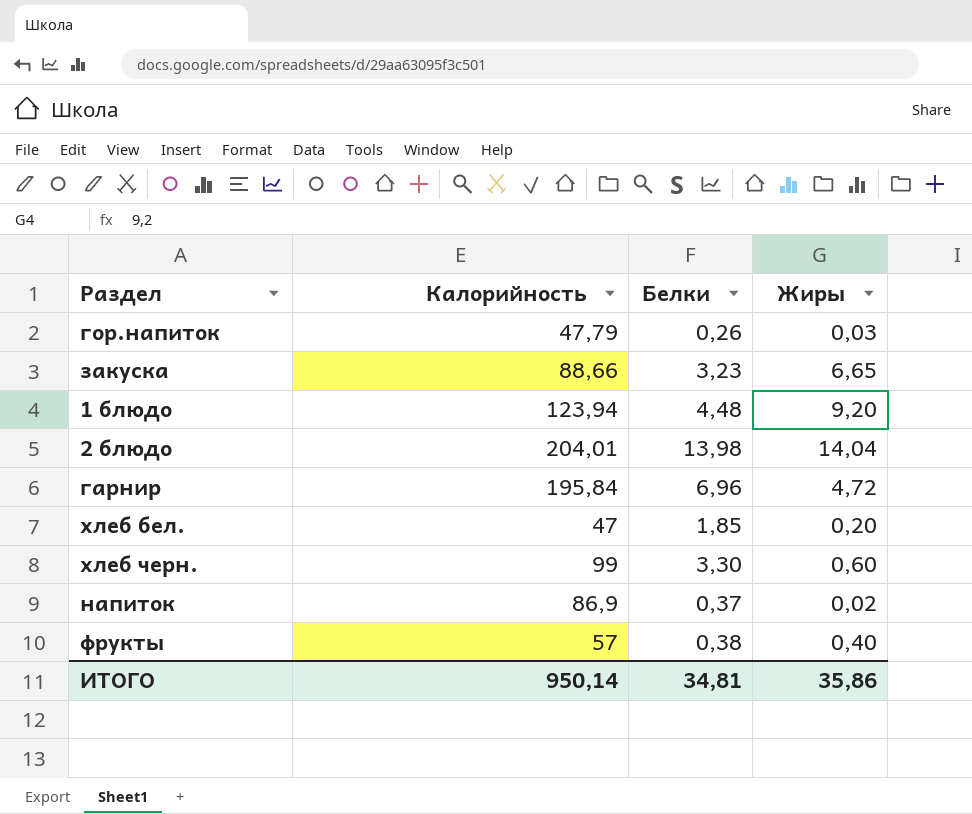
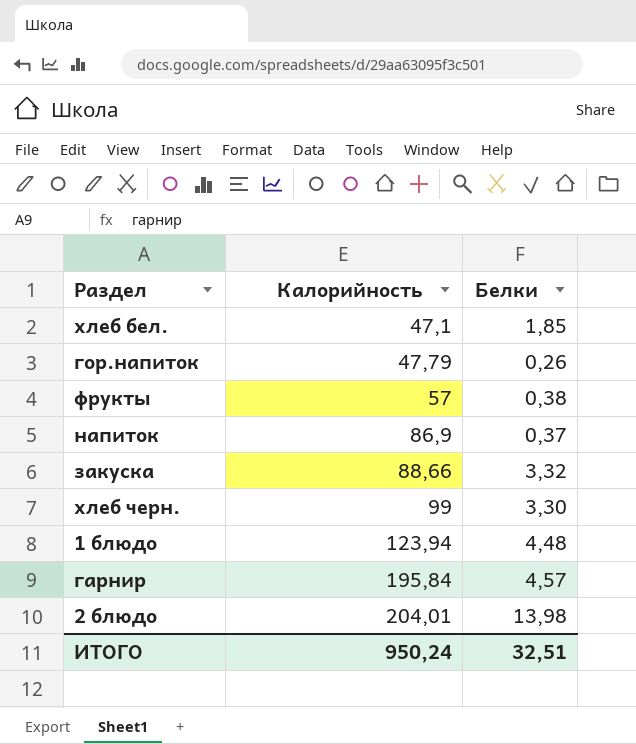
row order: none -> Калорийность ascending
column Жиры | position: 4 -> none
хлеб бел. | Калорийность: 47 -> 47,1
закуска | Белки: 3,23 -> 3,32
гарнир | Белки: 6,96 -> 4,57
ИТОГО | Калорийность: 950,14 -> 950,24
ИТОГО | Белки: 34,81 -> 32,51

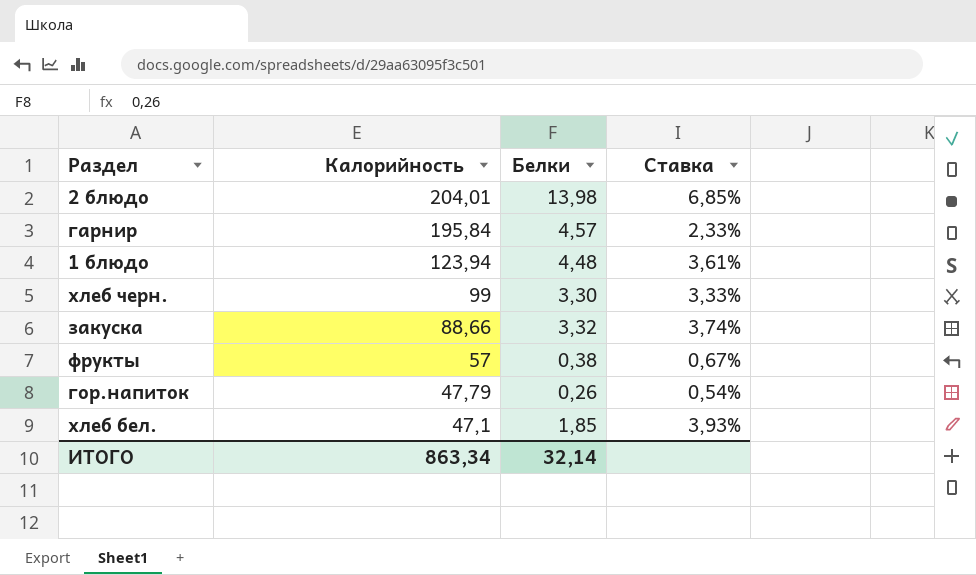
row order: Калорийность ascending -> Калорийность descending
column Ставка | formula: none -> [Белки] / [Калорийность]
row напиток: 86,9 | 0,37 -> none
ИТОГО | Калорийность: 950,24 -> 863,34
ИТОГО | Белки: 32,51 -> 32,14

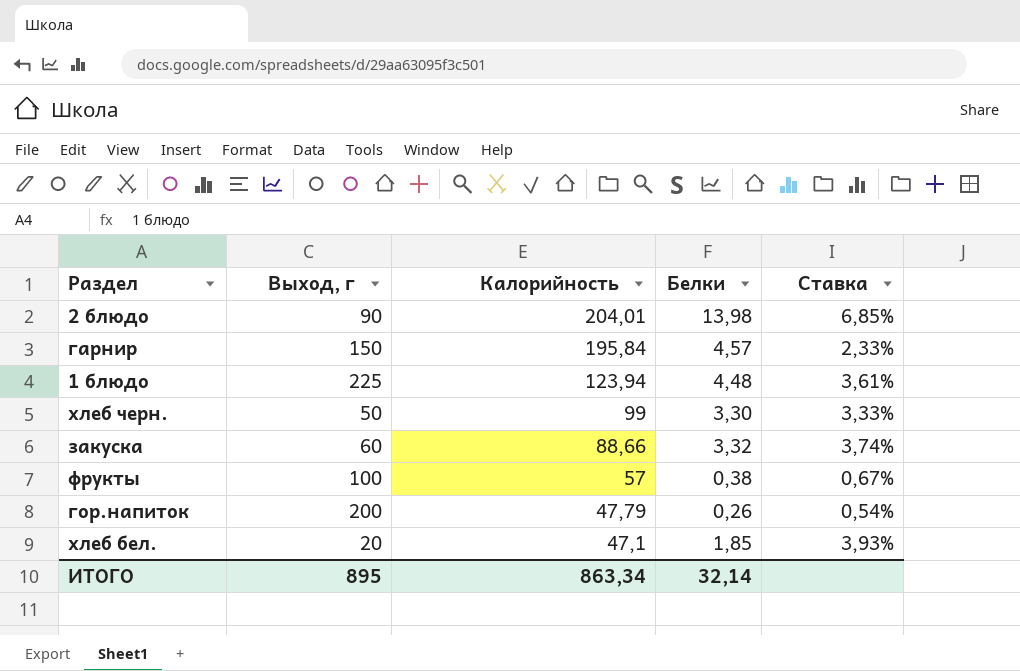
column Выход, г | position: none -> 2

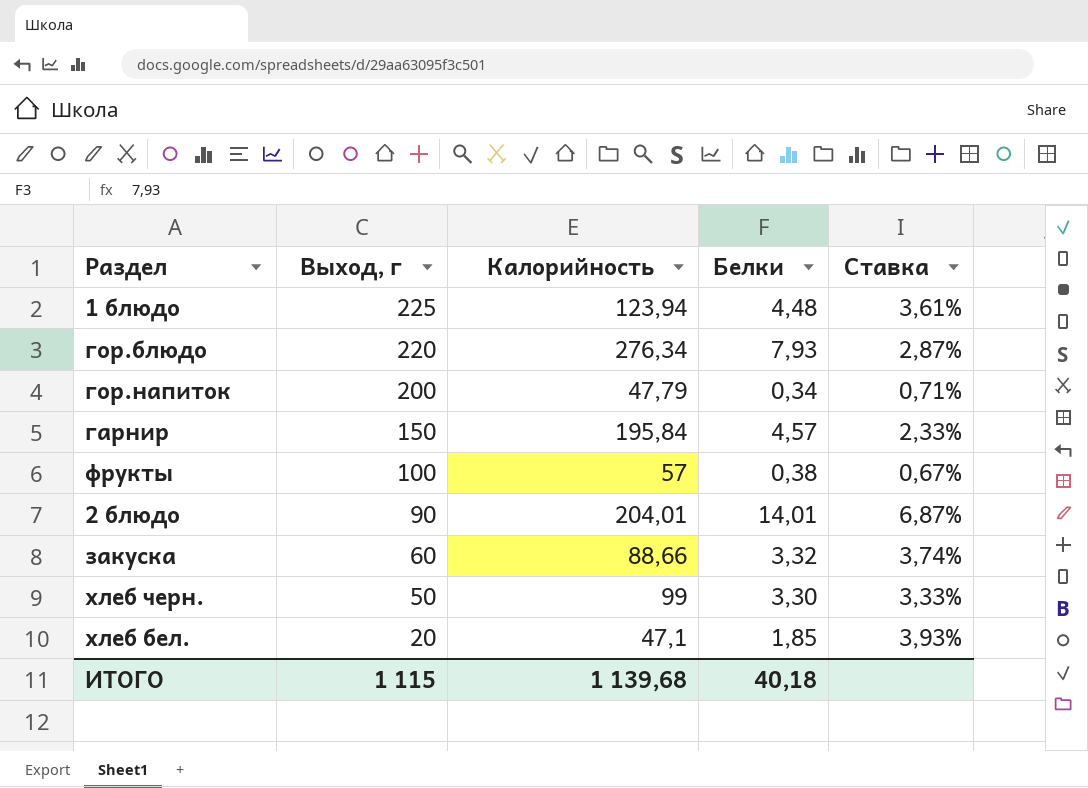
row order: Калорийность descending -> Выход, г descending
row гор.блюдо: none -> 220 | 276,34 | 7,93 | 2,87%
гор.напиток | Белки: 0,26 -> 0,34
гор.напиток | Ставка: 0,54% -> 0,71%
2 блюдо | Белки: 13,98 -> 14,01
2 блюдо | Ставка: 6,85% -> 6,87%
ИТОГО | Выход, г: 895 -> 1 115
ИТОГО | Калорийность: 863,34 -> 1 139,68
ИТОГО | Белки: 32,14 -> 40,18

